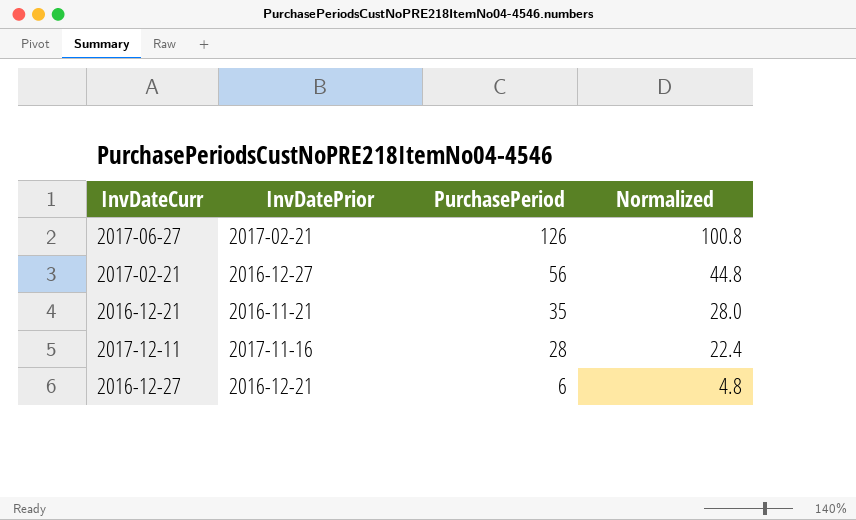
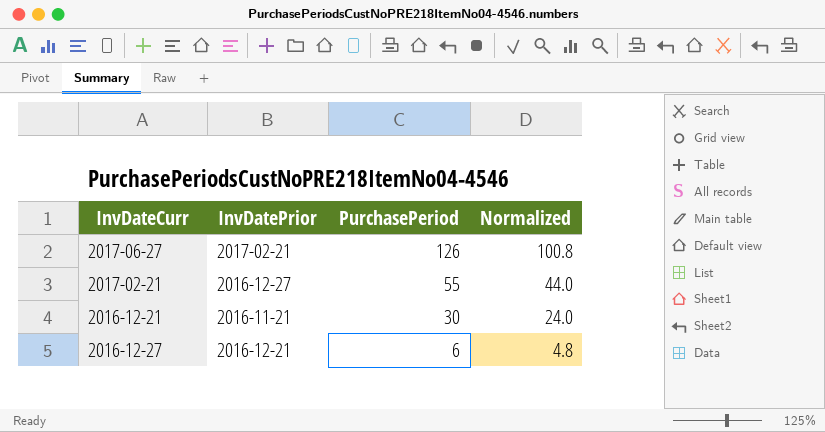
row 2017-12-11: 2017-11-16 | 28 | 22.4 -> none
2017-02-21 | PurchasePeriod: 56 -> 55
2017-02-21 | Normalized: 44.8 -> 44.0
2016-12-21 | PurchasePeriod: 35 -> 30
2016-12-21 | Normalized: 28.0 -> 24.0

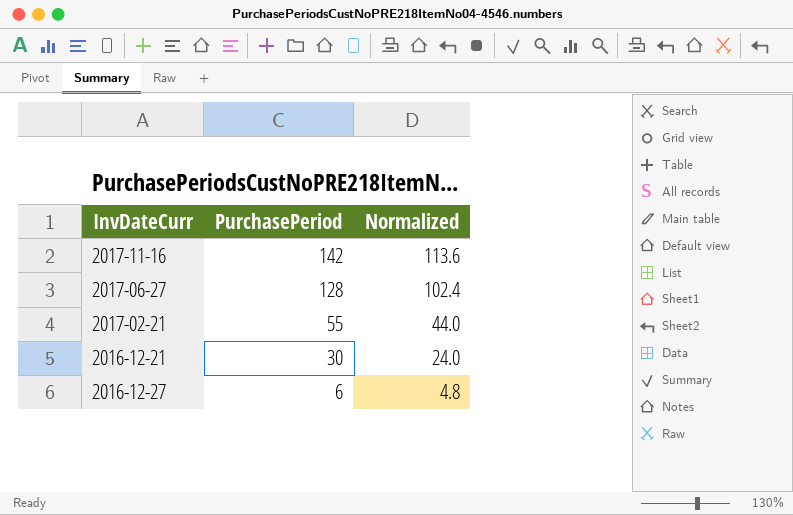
column InvDatePrior | position: 2 -> none
row 2017-11-16: none -> 142 | 113.6
2017-06-27 | PurchasePeriod: 126 -> 128
2017-06-27 | Normalized: 100.8 -> 102.4

